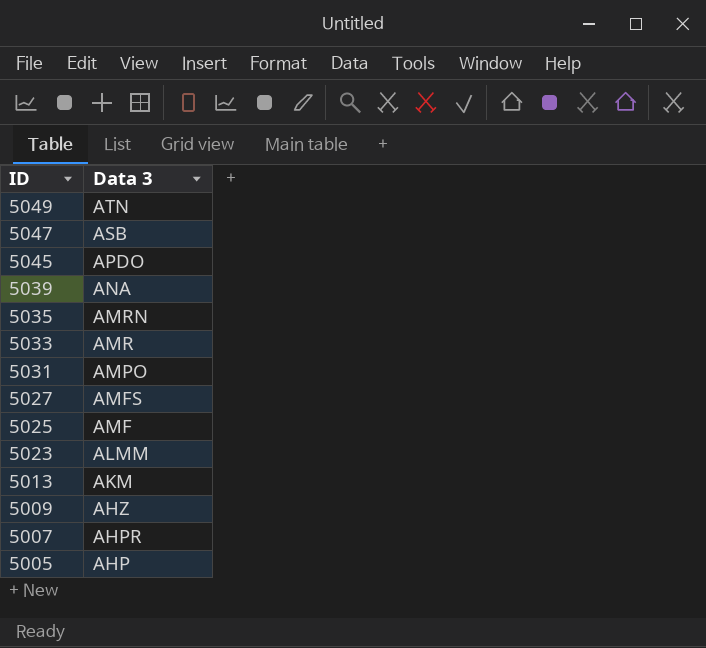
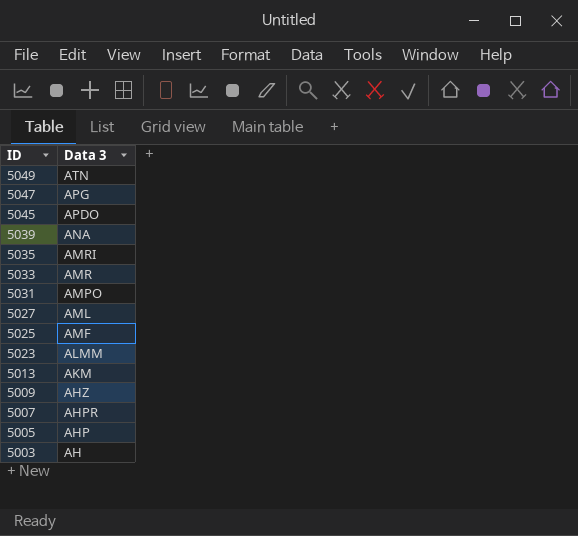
5047 | Data 3: ASB -> APG
5035 | Data 3: AMRN -> AMRI
5027 | Data 3: AMFS -> AML
row 5003: none -> AH

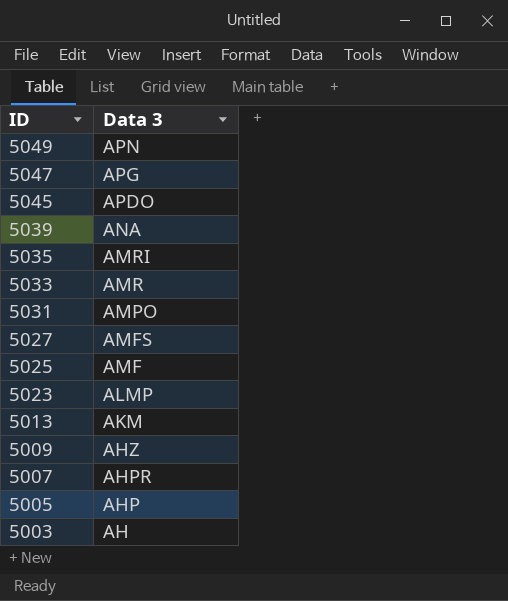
5049 | Data 3: ATN -> APN
5027 | Data 3: AML -> AMFS
5023 | Data 3: ALMM -> ALMP

